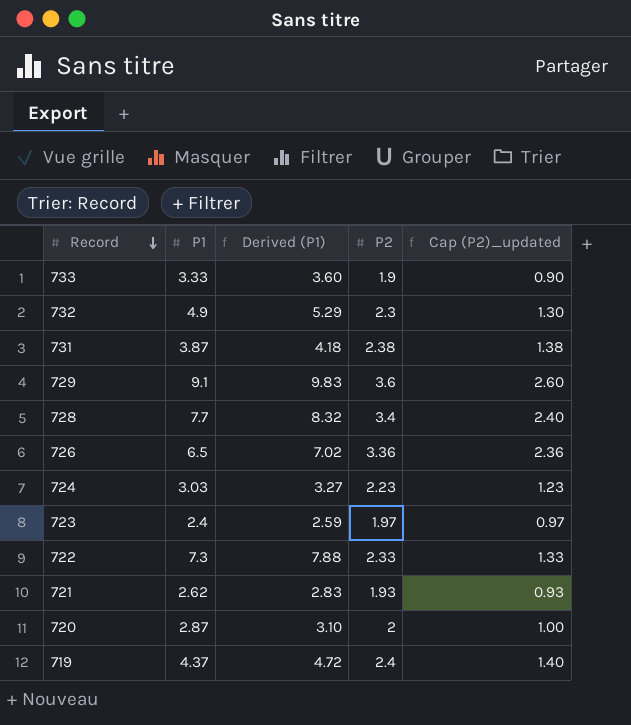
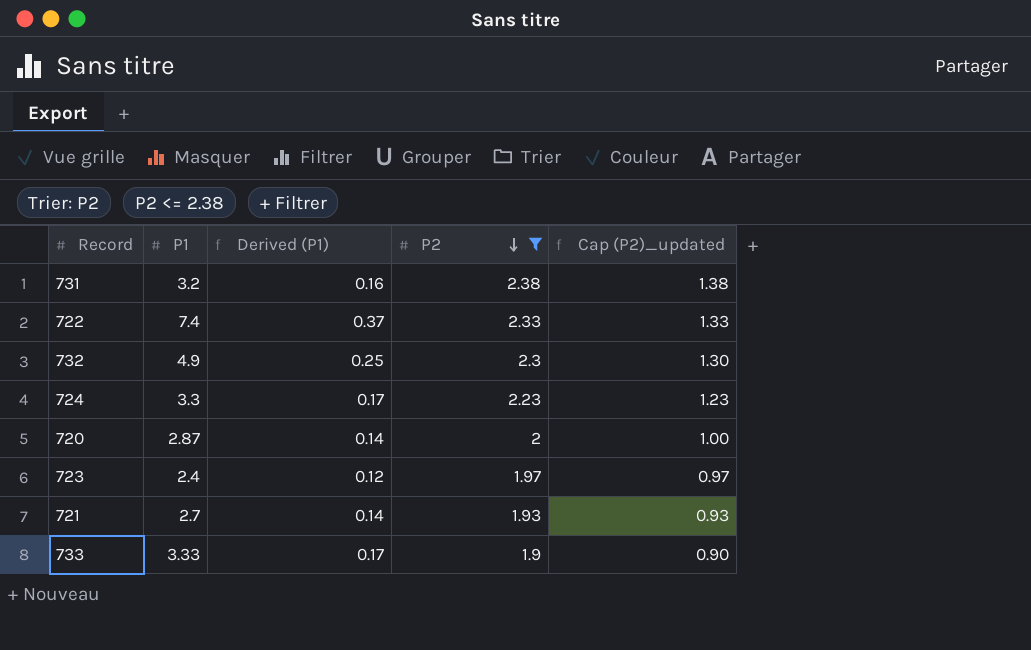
filter: none -> P2 <= 2.38
row order: Record descending -> P2 descending
column Derived (P1) | formula: [P1] * 1.08 -> [P1] * 0.05
731 | P1: 3.87 -> 3.2
722 | P1: 7.3 -> 7.4
724 | P1: 3.03 -> 3.3
721 | P1: 2.62 -> 2.7

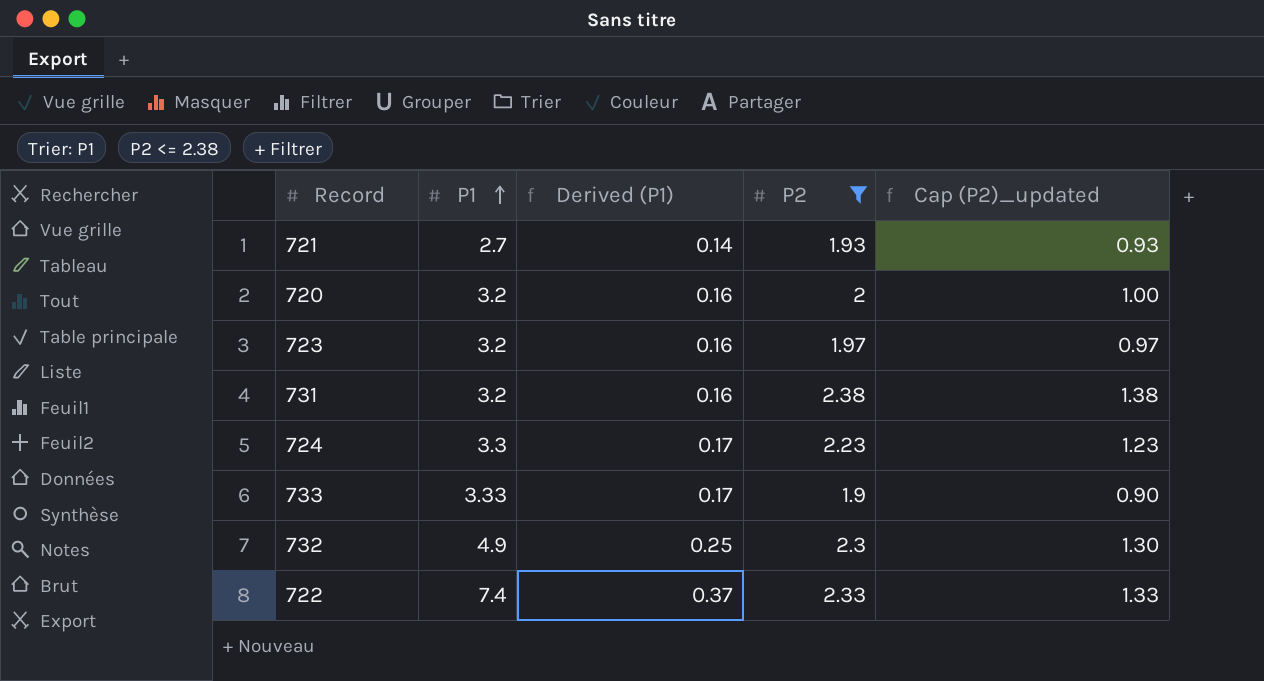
row order: P2 descending -> P1 ascending
720 | P1: 2.87 -> 3.2
720 | Derived (P1): 0.14 -> 0.16
723 | P1: 2.4 -> 3.2
723 | Derived (P1): 0.12 -> 0.16

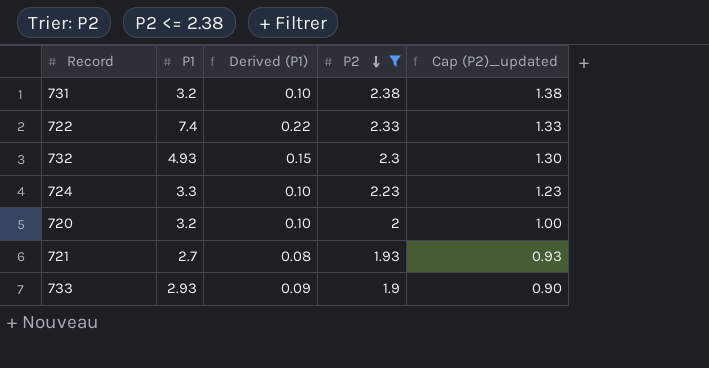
row order: P1 ascending -> P2 descending
column Derived (P1) | formula: [P1] * 0.05 -> [P1] * 0.03
row 723: 3.2 | 0.16 | 1.97 | 0.97 -> none
732 | P1: 4.9 -> 4.93
733 | P1: 3.33 -> 2.93

